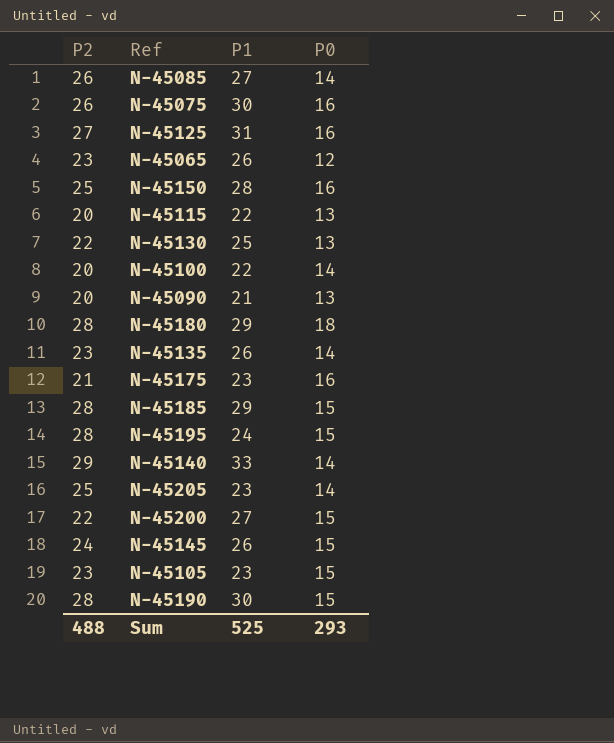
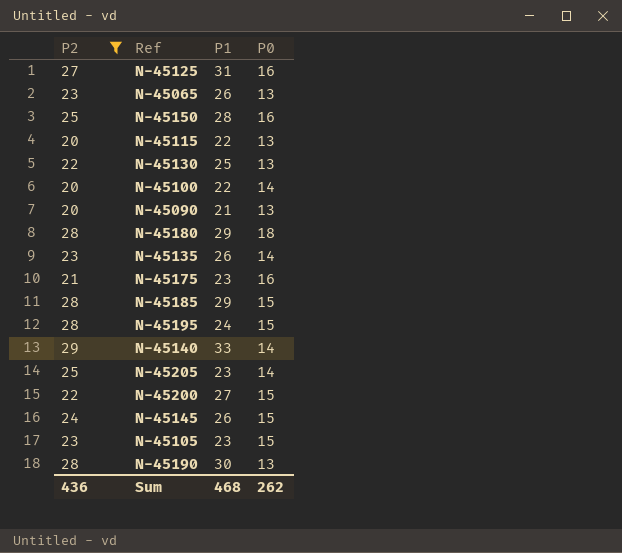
filter: none -> P2 != 26
N-45065 | P0: 12 -> 13
N-45190 | P0: 15 -> 13
Sum | P2: 488 -> 436
Sum | P1: 525 -> 468
Sum | P0: 293 -> 262

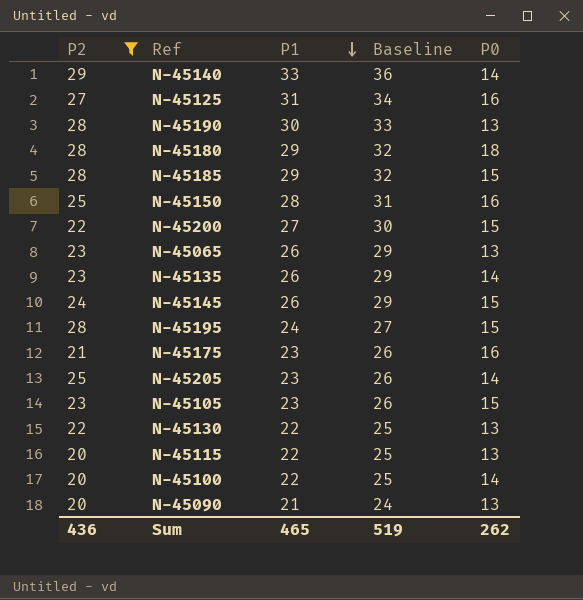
row order: none -> P1 descending
column Baseline | formula: none -> [P1] + 3
N-45130 | P1: 25 -> 22
Sum | P1: 468 -> 465

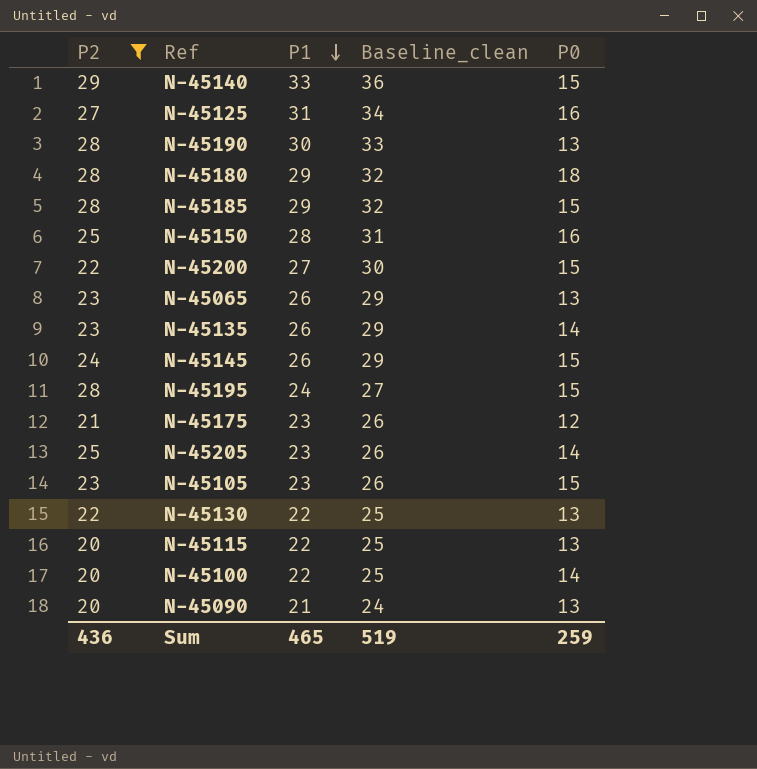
column name: Baseline -> Baseline_clean
N-45140 | P0: 14 -> 15
N-45175 | P0: 16 -> 12
Sum | P0: 262 -> 259

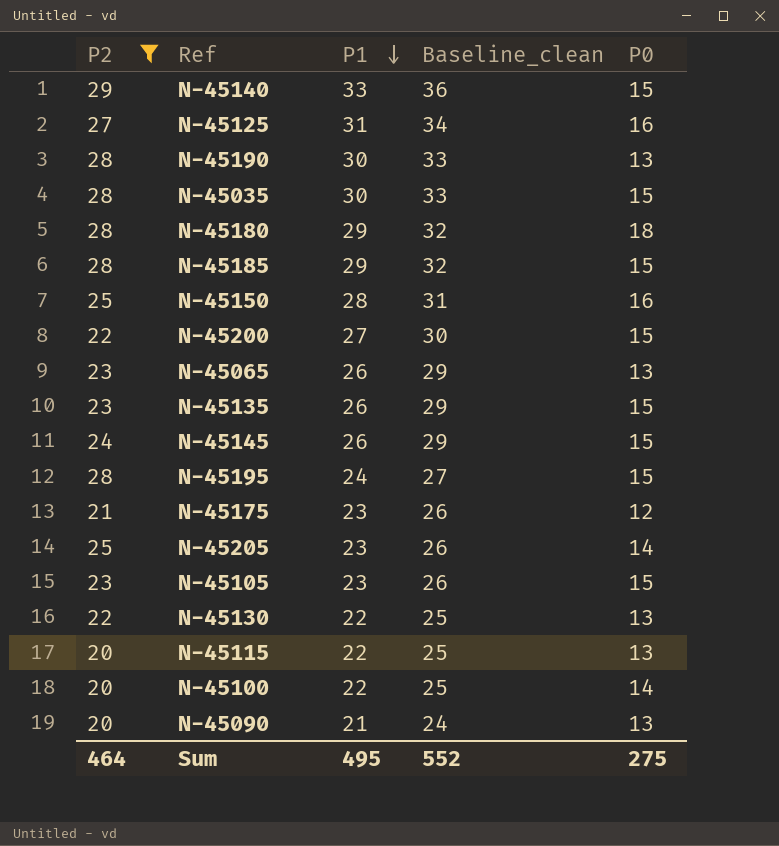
row N-45035: none -> 28 | 30 | 33 | 15
N-45135 | P0: 14 -> 15
Sum | P2: 436 -> 464
Sum | P1: 465 -> 495
Sum | Baseline_clean: 519 -> 552
Sum | P0: 259 -> 275

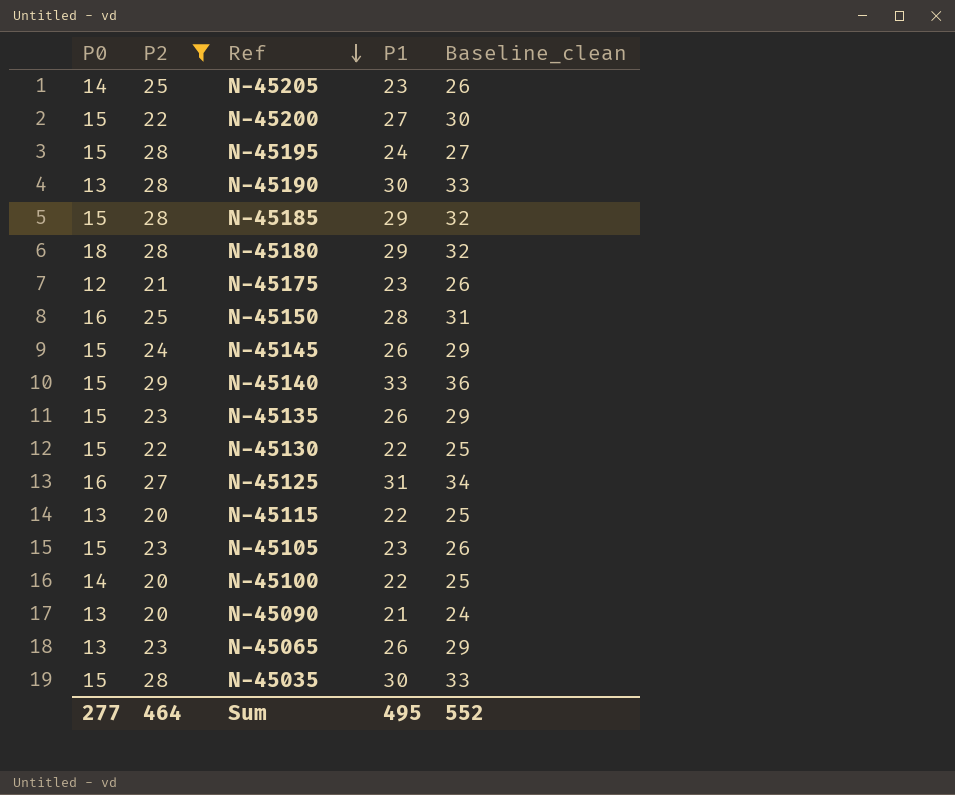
row order: P1 descending -> Ref descending
column P0 | position: 5 -> 1
N-45130 | P0: 13 -> 15
Sum | P0: 275 -> 277

